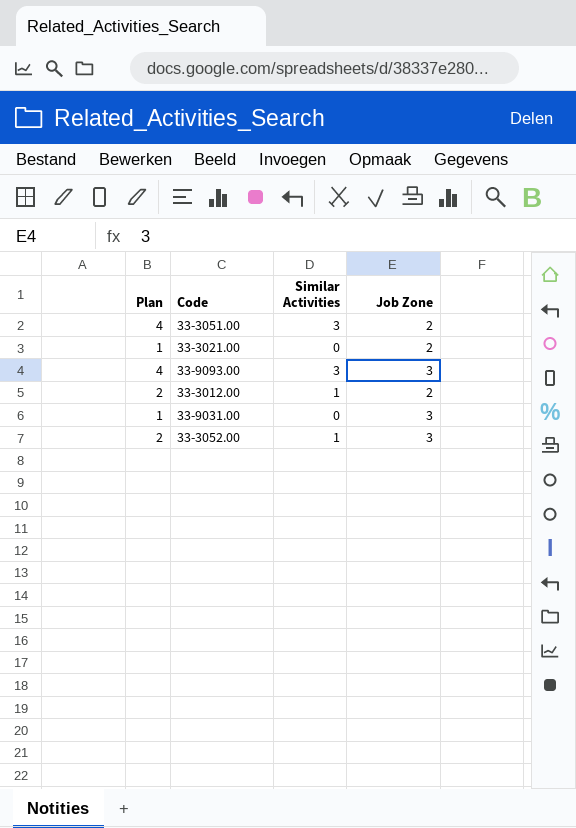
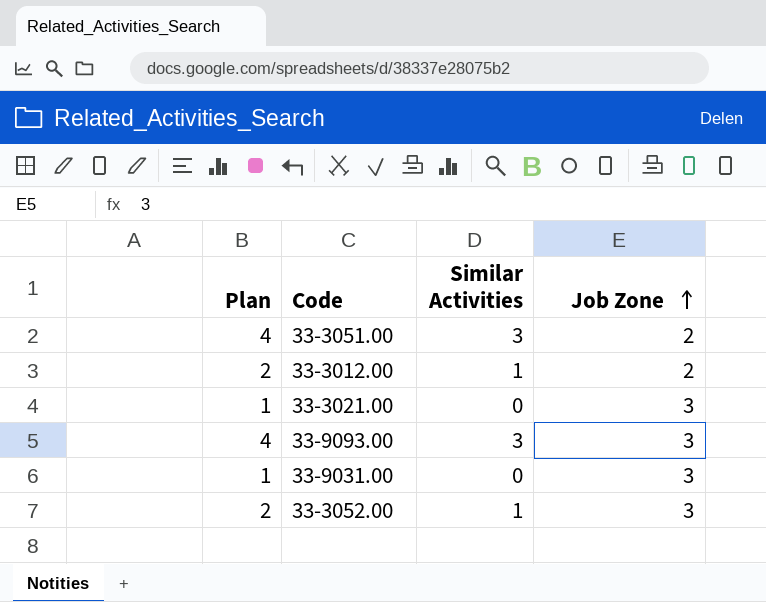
row order: none -> Job Zone ascending
33-3021.00 | Job Zone: 2 -> 3

